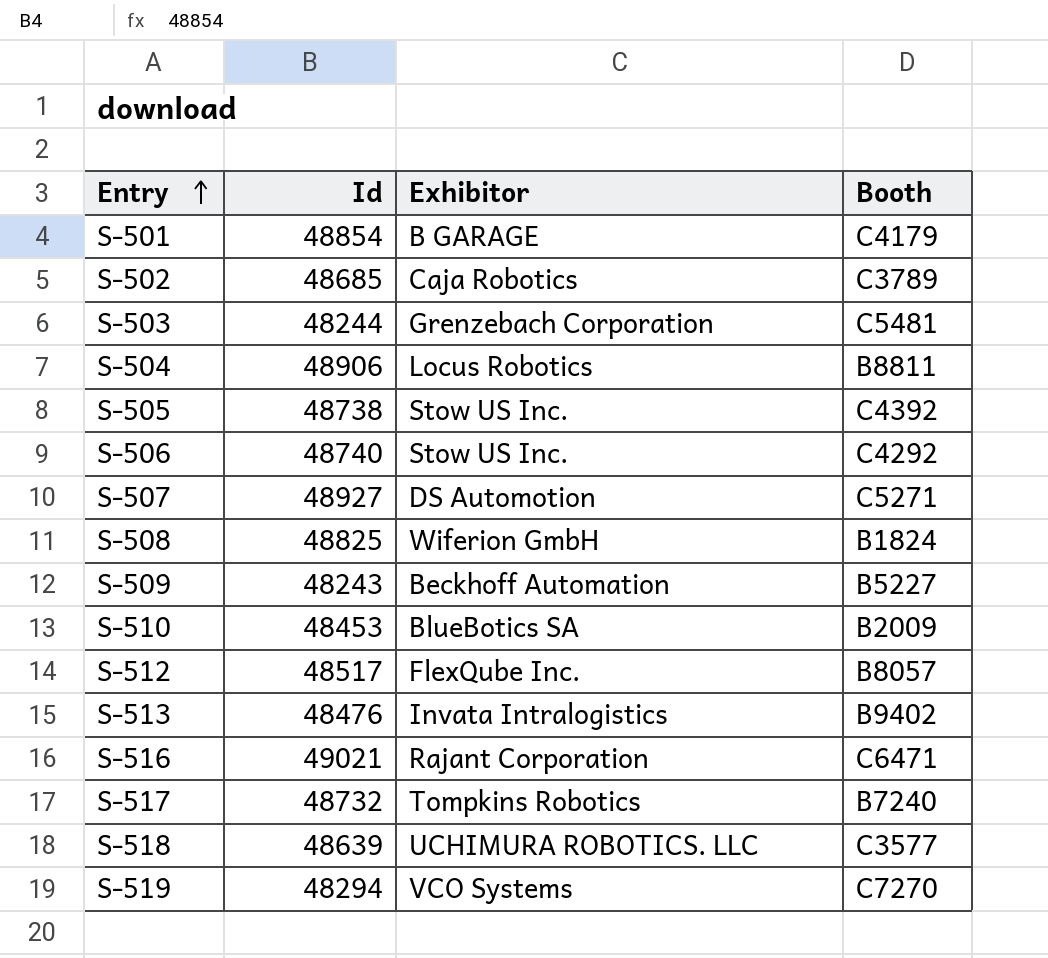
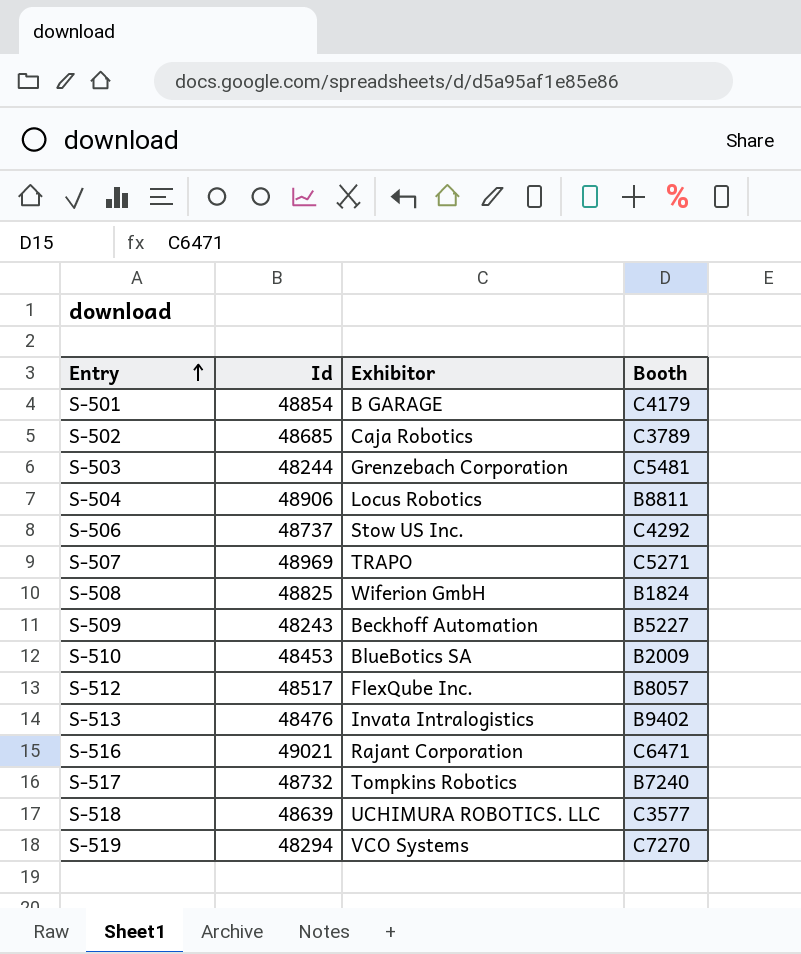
row S-505: 48738 | Stow US Inc. | C4392 -> none
S-506 | Id: 48740 -> 48737
S-507 | Id: 48927 -> 48969
S-507 | Exhibitor: DS Automotion -> TRAPO

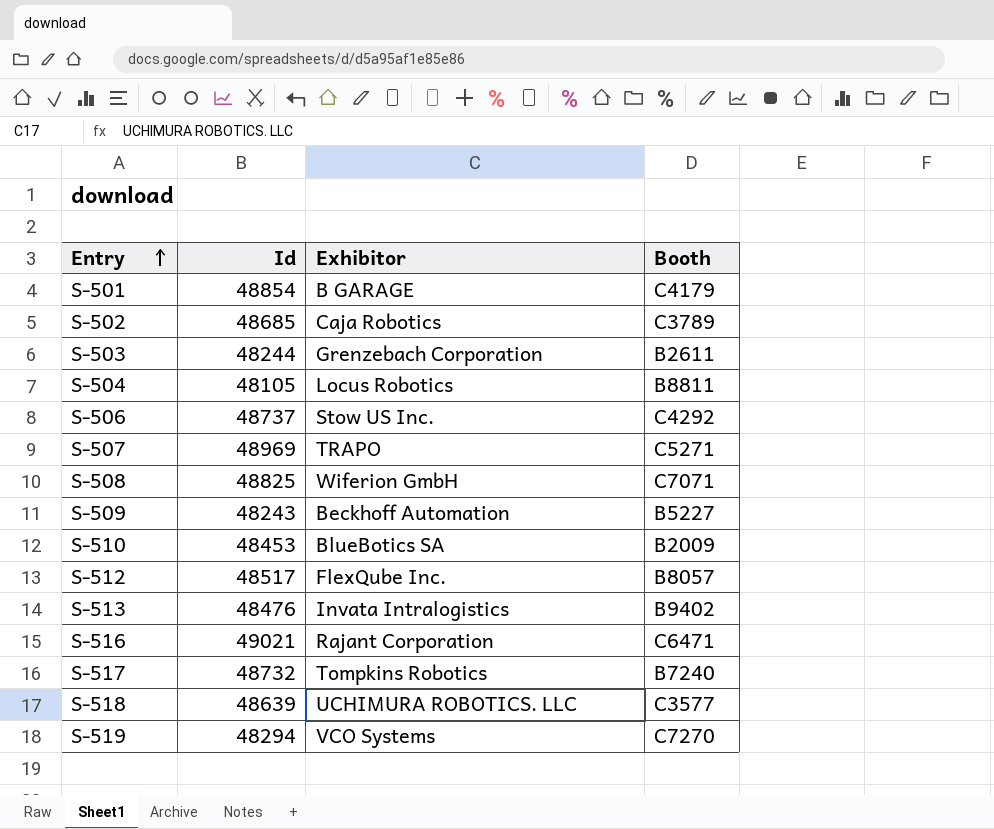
S-503 | Booth: C5481 -> B2611
S-504 | Id: 48906 -> 48105
S-508 | Booth: B1824 -> C7071

